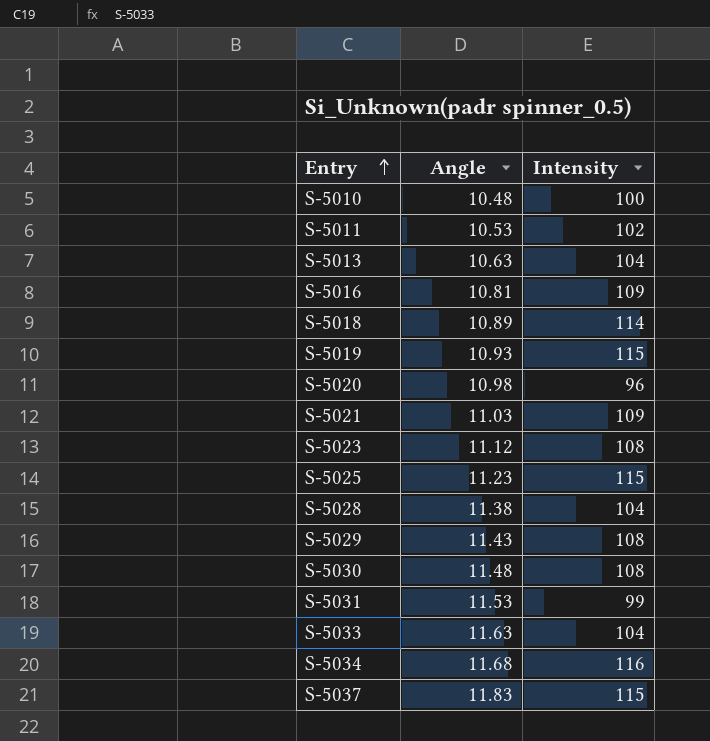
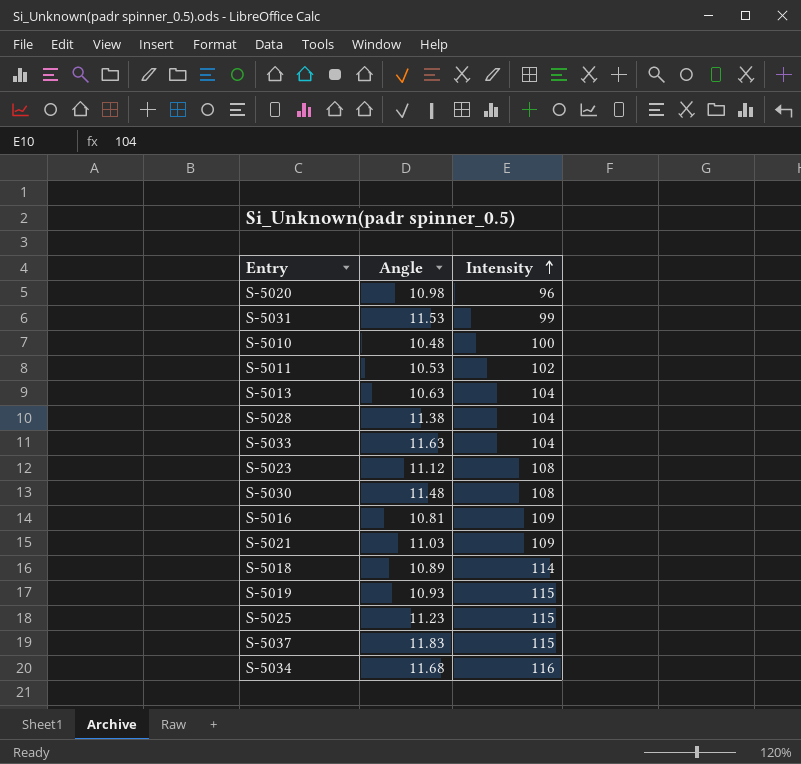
row order: Entry ascending -> Intensity ascending
row S-5029: 11.43 | 108 -> none

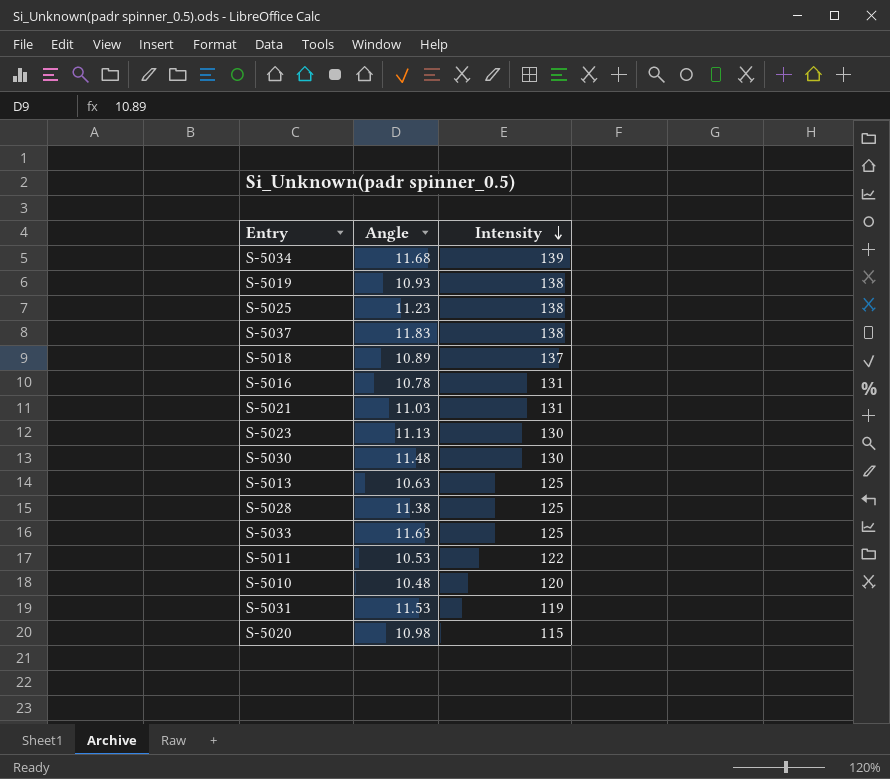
row order: Intensity ascending -> Intensity descending
S-5034 | Intensity: 116 -> 139
S-5019 | Intensity: 115 -> 138
S-5025 | Intensity: 115 -> 138
S-5037 | Intensity: 115 -> 138
S-5018 | Intensity: 114 -> 137
S-5016 | Angle: 10.81 -> 10.78
S-5016 | Intensity: 109 -> 131
S-5021 | Intensity: 109 -> 131
S-5023 | Angle: 11.12 -> 11.13
S-5023 | Intensity: 108 -> 130
S-5030 | Intensity: 108 -> 130
S-5013 | Intensity: 104 -> 125
S-5028 | Intensity: 104 -> 125
S-5033 | Intensity: 104 -> 125
S-5011 | Intensity: 102 -> 122
S-5010 | Intensity: 100 -> 120
S-5031 | Intensity: 99 -> 119
S-5020 | Intensity: 96 -> 115

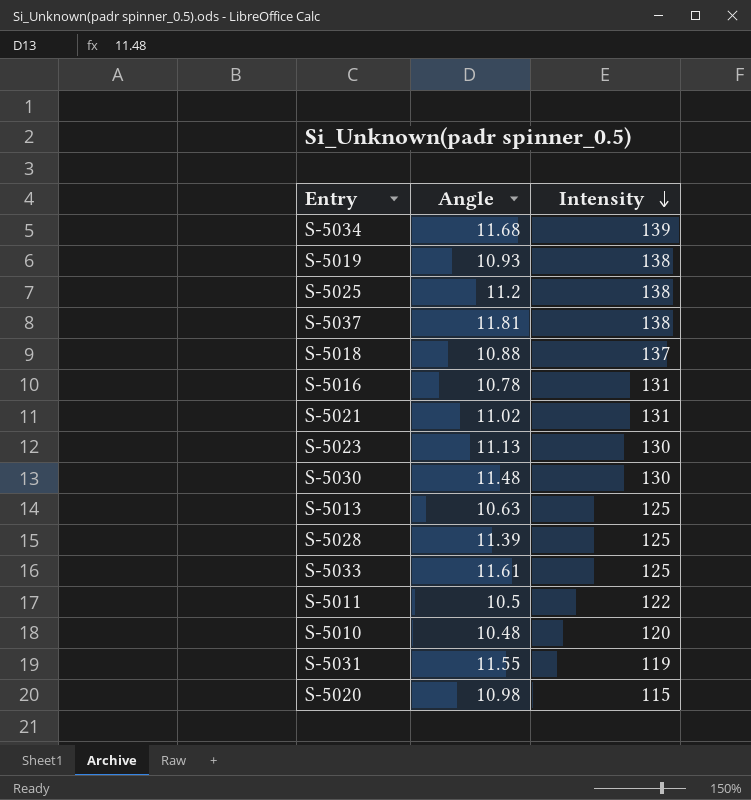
S-5025 | Angle: 11.23 -> 11.2
S-5037 | Angle: 11.83 -> 11.81
S-5018 | Angle: 10.89 -> 10.88
S-5021 | Angle: 11.03 -> 11.02
S-5028 | Angle: 11.38 -> 11.39
S-5033 | Angle: 11.63 -> 11.61
S-5011 | Angle: 10.53 -> 10.5
S-5031 | Angle: 11.53 -> 11.55

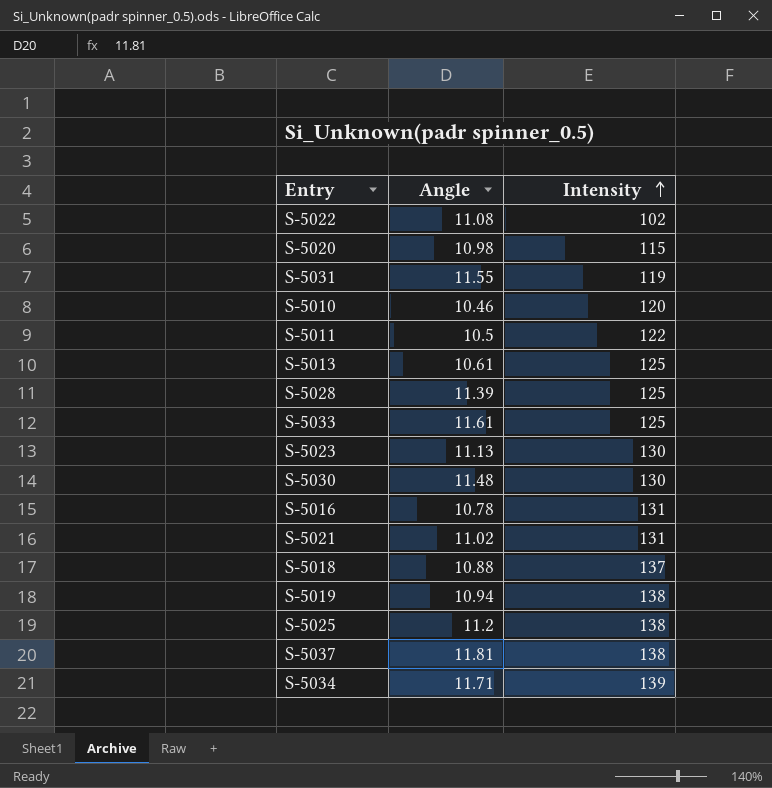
row order: Intensity descending -> Intensity ascending
row S-5022: none -> 11.08 | 102
S-5010 | Angle: 10.48 -> 10.46
S-5013 | Angle: 10.63 -> 10.61
S-5019 | Angle: 10.93 -> 10.94
S-5034 | Angle: 11.68 -> 11.71

